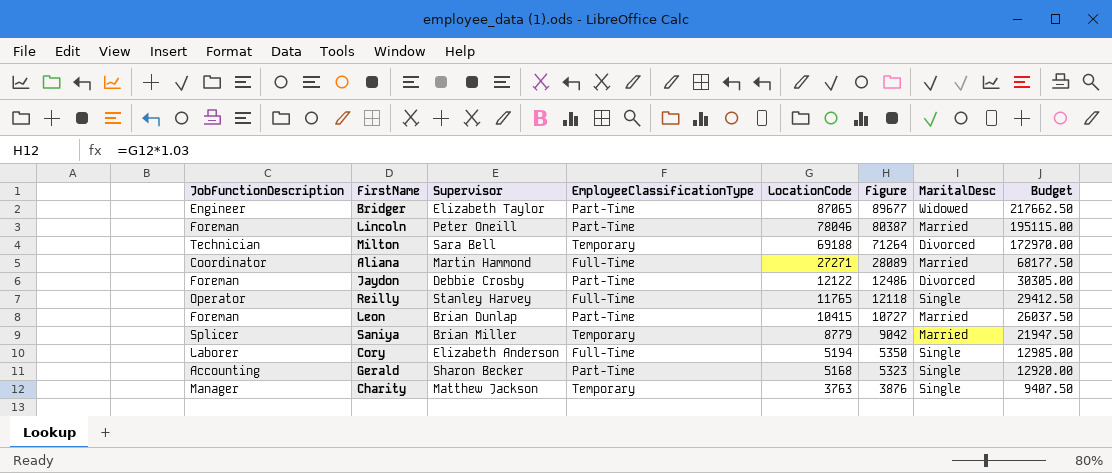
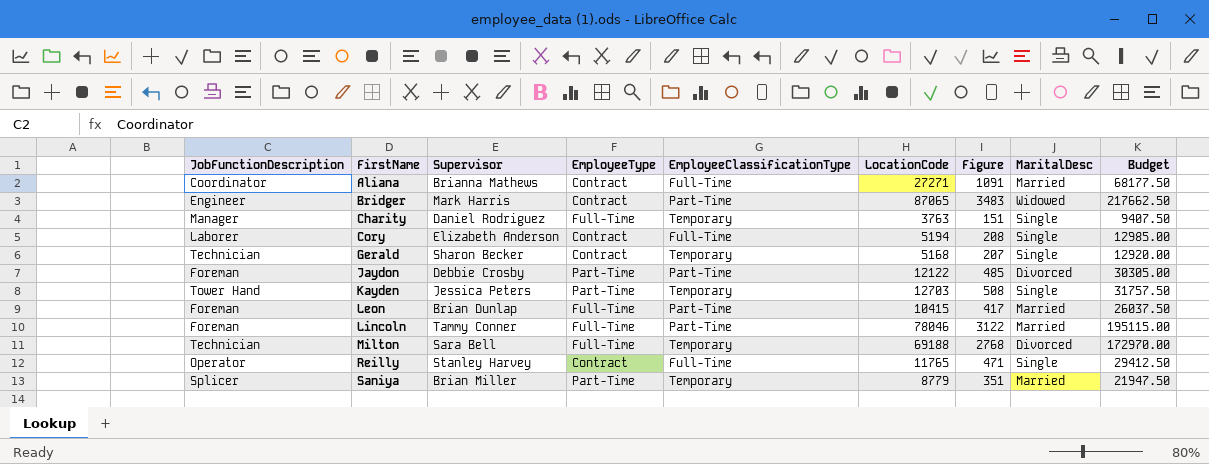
row order: LocationCode descending -> FirstName ascending
column EmployeeType | position: none -> 4
column Figure | formula: [LocationCode] * 1.03 -> [LocationCode] * 0.04
Aliana | Supervisor: Martin Hammond -> Brianna Mathews
Bridger | Supervisor: Elizabeth Taylor -> Mark Harris
Charity | Supervisor: Matthew Jackson -> Daniel Rodriguez
Gerald | JobFunctionDescription: Accounting -> Technician
Gerald | EmployeeClassificationType: Part-Time -> Temporary
row Kayden: none -> Tower Hand | Jessica Peters | Part-Time | Temporary | 12703 | 508 | Single | 31757.50
Lincoln | Supervisor: Peter Oneill -> Tammy Conner

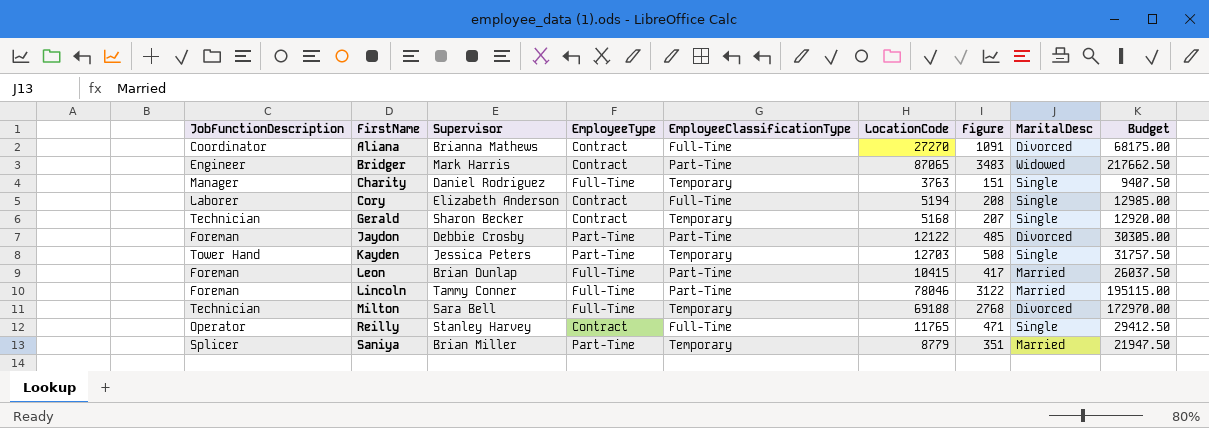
Aliana | LocationCode: 27271 -> 27270
Aliana | MaritalDesc: Married -> Divorced
Aliana | Budget: 68177.50 -> 68175.00

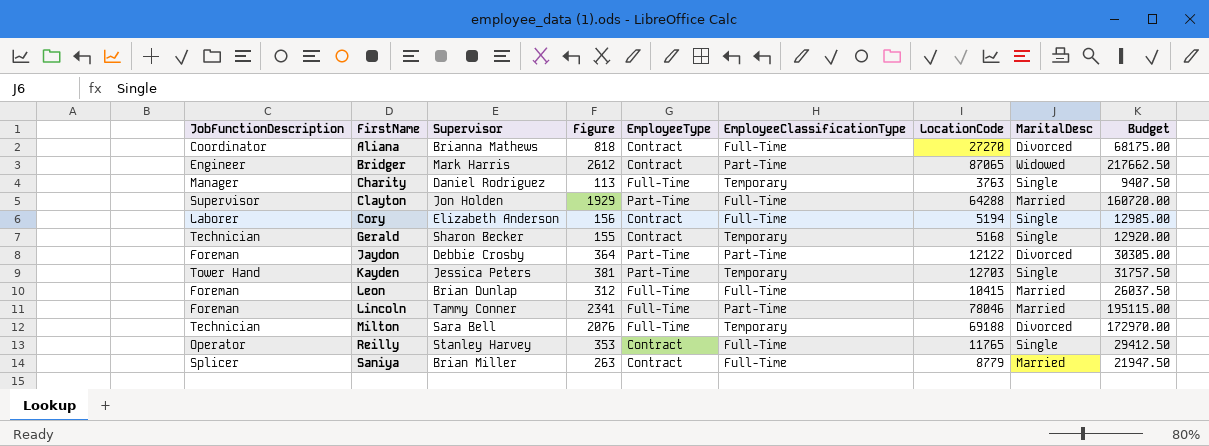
column Figure | formula: [LocationCode] * 0.04 -> [LocationCode] * 0.03
column Figure | position: 7 -> 4
row Clayton: none -> Supervisor | Jon Holden | 1929 | Part-Time | Full-Time | 64288 | Married | 160720.00
Leon | EmployeeClassificationType: Part-Time -> Full-Time
Saniya | EmployeeType: Part-Time -> Contract
Saniya | EmployeeClassificationType: Temporary -> Full-Time

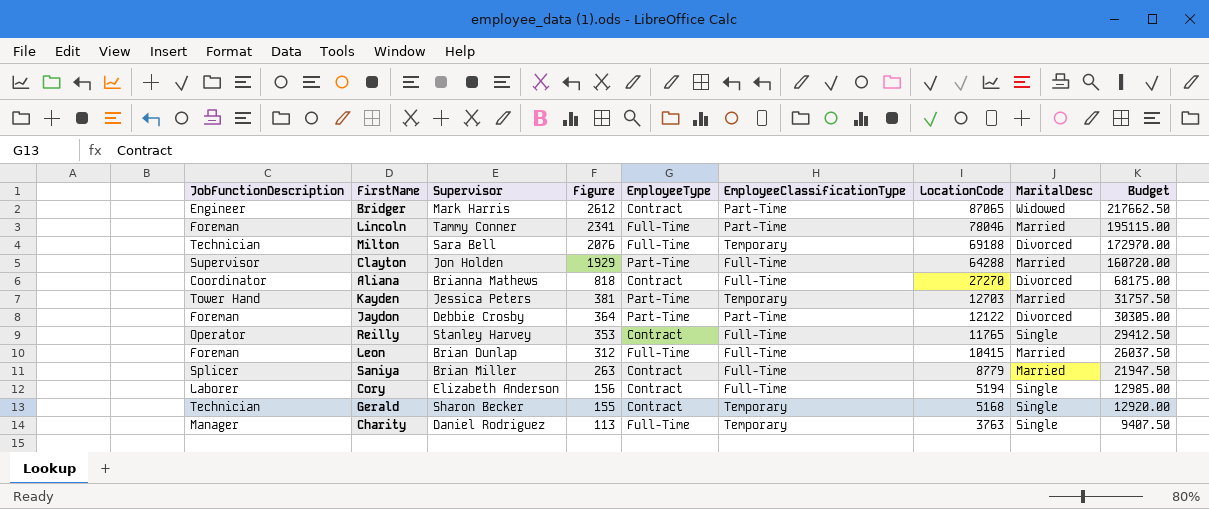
row order: FirstName ascending -> Figure descending
Kayden | MaritalDesc: Single -> Married

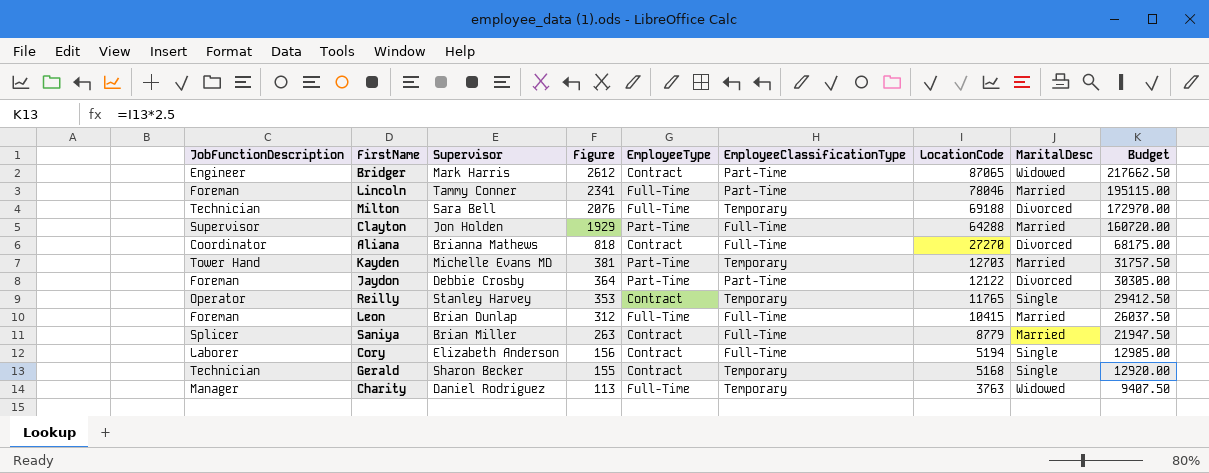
Kayden | Supervisor: Jessica Peters -> Michelle Evans MD
Reilly | EmployeeClassificationType: Full-Time -> Temporary
Charity | MaritalDesc: Single -> Widowed

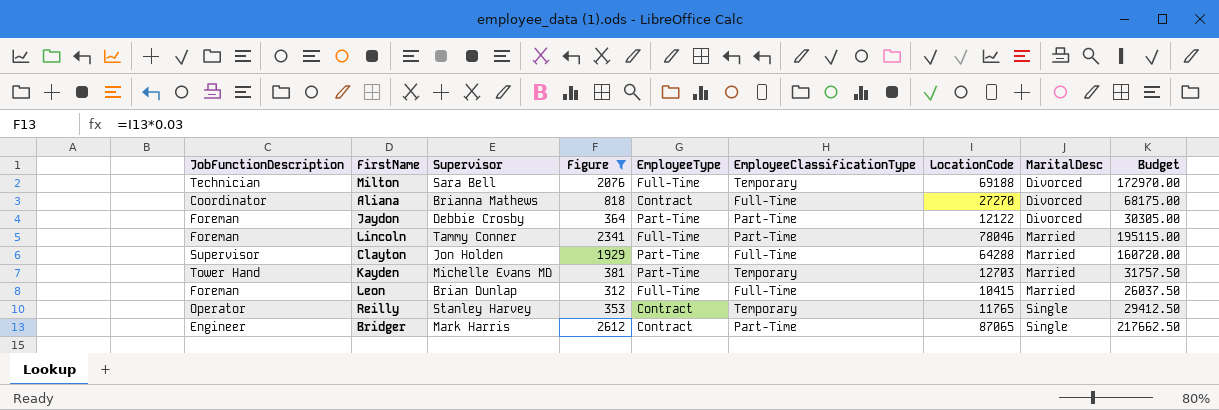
filter: none -> Figure >= 312
row order: Figure descending -> MaritalDesc ascending
Bridger | MaritalDesc: Widowed -> Single

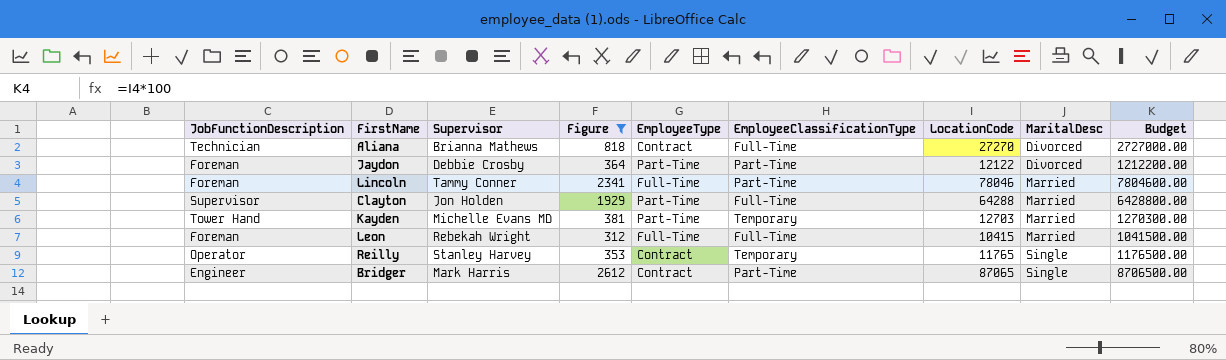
column Budget | formula: [LocationCode] * 2.5 -> [LocationCode] * 100
row Milton: Technician | Sara Bell | 2076 | Full-Time | Temporary | 69188 | Divorced | 172970.00 -> none
Aliana | JobFunctionDescription: Coordinator -> Technician
Leon | Supervisor: Brian Dunlap -> Rebekah Wright

